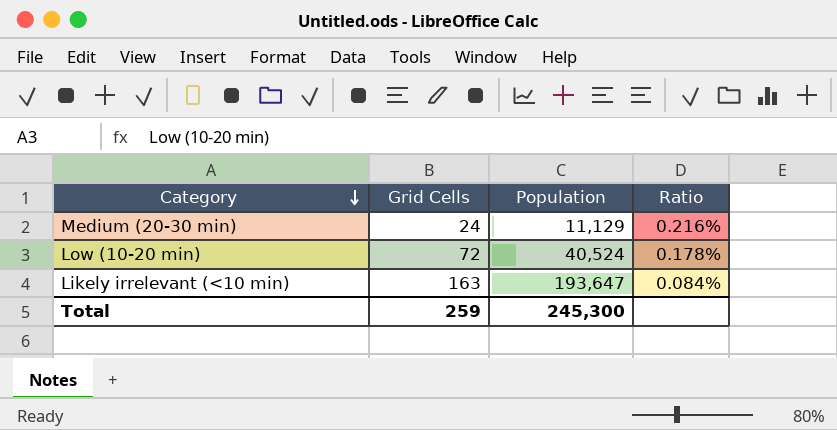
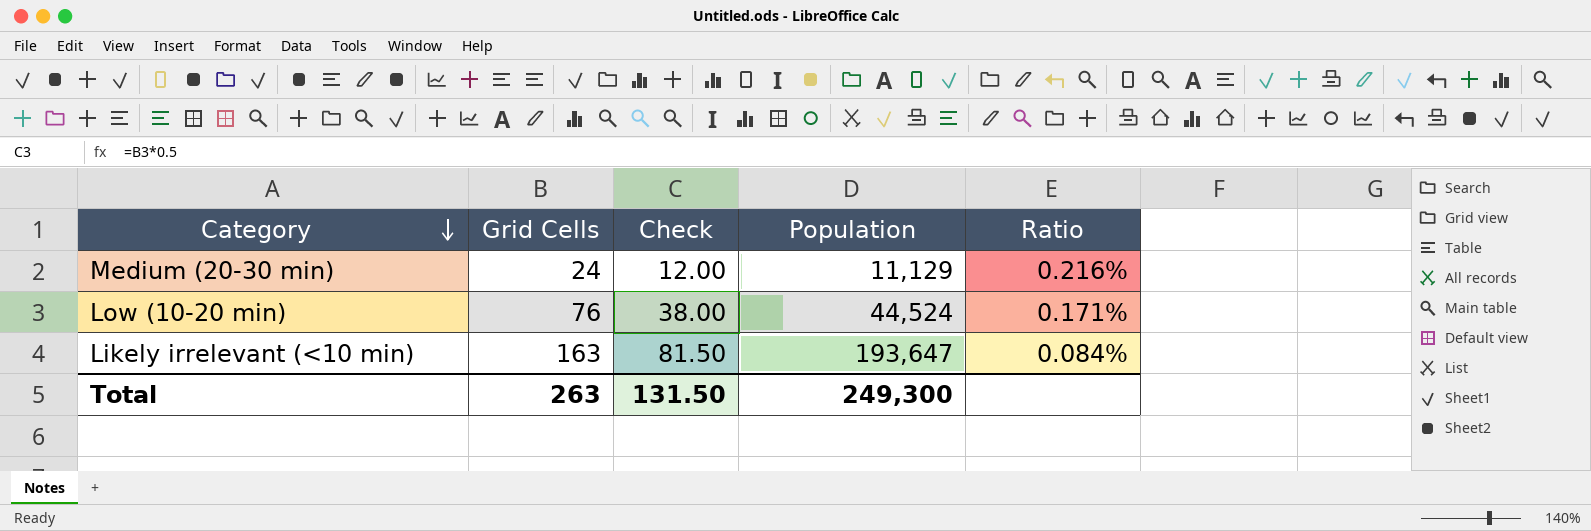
column Check | formula: none -> [Grid Cells] * 0.5
Low (10-20 min) | Grid Cells: 72 -> 76
Low (10-20 min) | Population: 40,524 -> 44,524
Low (10-20 min) | Ratio: 0.178% -> 0.171%
Total | Grid Cells: 259 -> 263
Total | Population: 245,300 -> 249,300

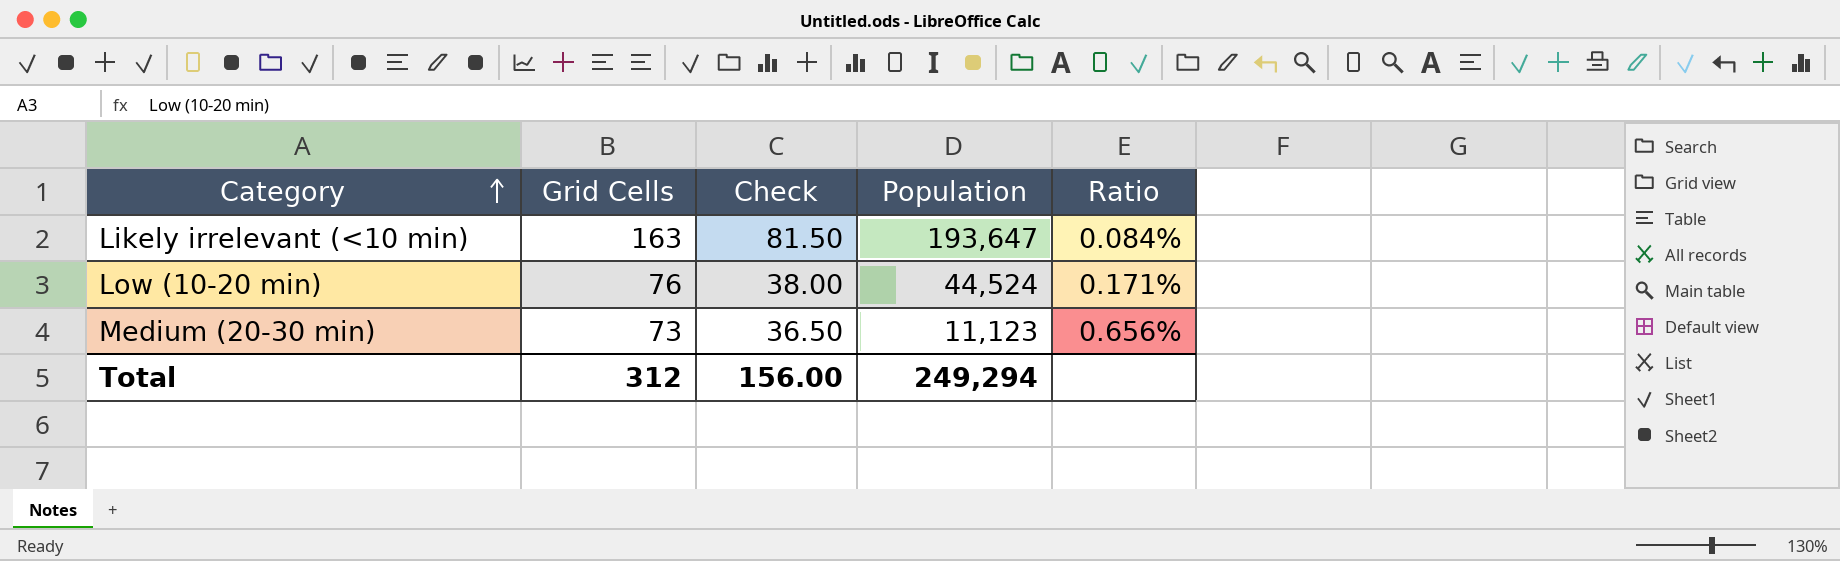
row order: Category descending -> Category ascending
Medium (20-30 min) | Grid Cells: 24 -> 73
Medium (20-30 min) | Check: 12.00 -> 36.50
Medium (20-30 min) | Population: 11,129 -> 11,123
Medium (20-30 min) | Ratio: 0.216% -> 0.656%
Total | Grid Cells: 263 -> 312
Total | Check: 131.50 -> 156.00
Total | Population: 249,300 -> 249,294

